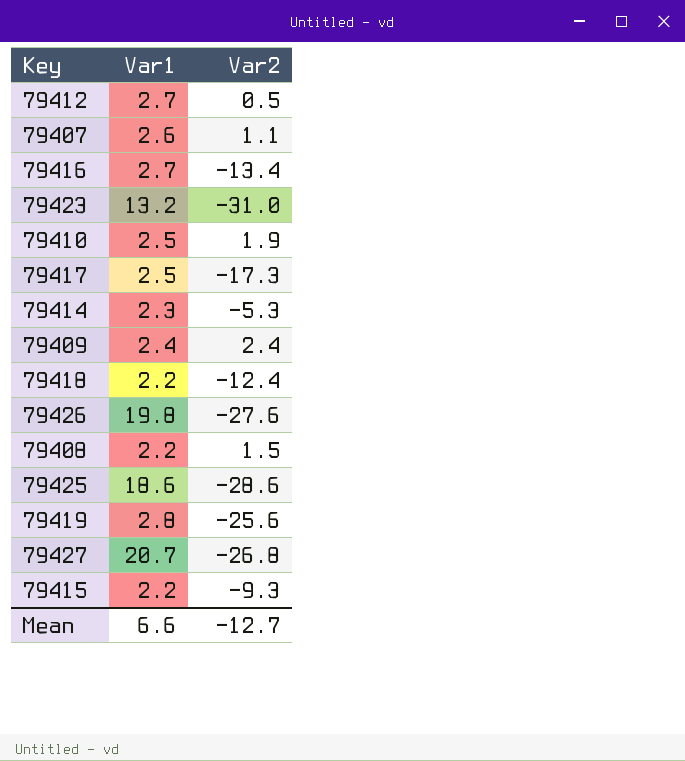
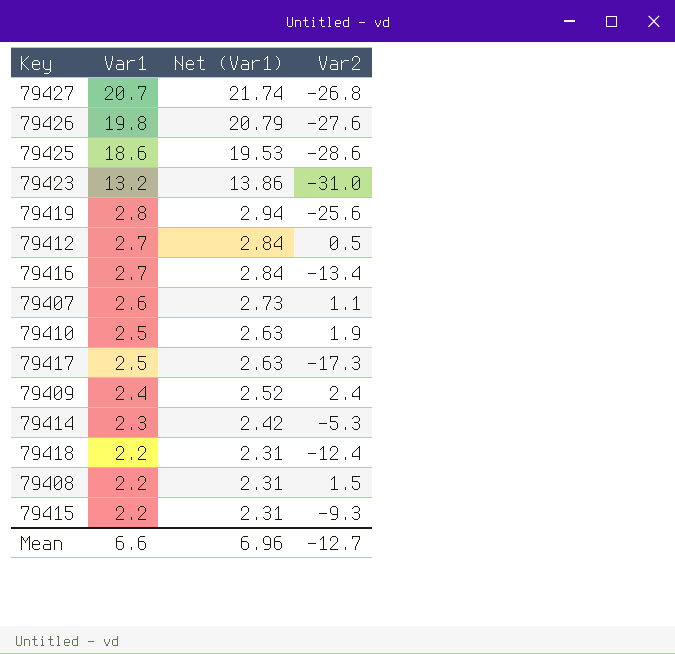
row order: none -> Var1 descending
column Net (Var1) | formula: none -> [Var1] * 1.05

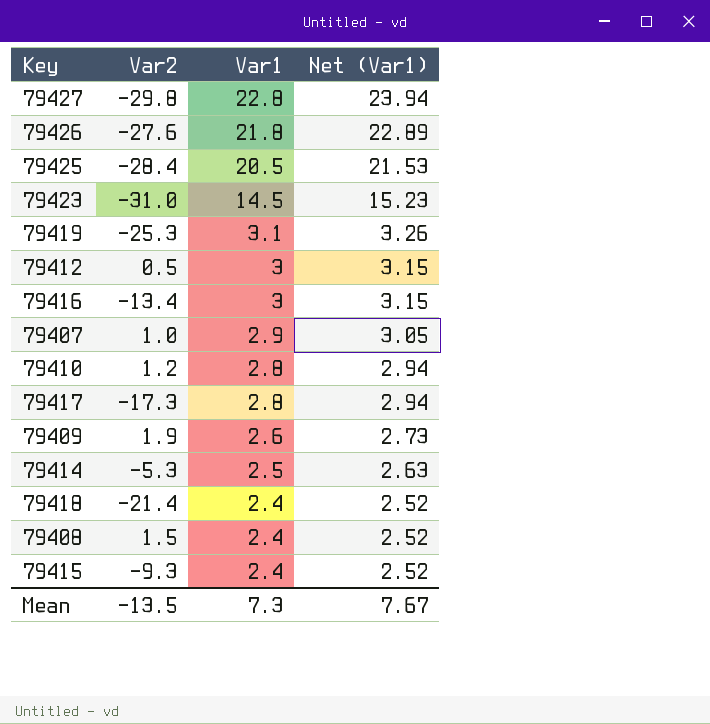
column Var2 | position: 4 -> 2
79427 | Var2: -26.8 -> -29.8
79427 | Var1: 20.7 -> 22.8
79427 | Net (Var1): 21.74 -> 23.94
79426 | Var1: 19.8 -> 21.8
79426 | Net (Var1): 20.79 -> 22.89
79425 | Var2: -28.6 -> -28.4
79425 | Var1: 18.6 -> 20.5
79425 | Net (Var1): 19.53 -> 21.53
79423 | Var1: 13.2 -> 14.5
79423 | Net (Var1): 13.86 -> 15.23
79419 | Var2: -25.6 -> -25.3
79419 | Var1: 2.8 -> 3.1
79419 | Net (Var1): 2.94 -> 3.26
79412 | Var1: 2.7 -> 3
79412 | Net (Var1): 2.84 -> 3.15
79416 | Var1: 2.7 -> 3
79416 | Net (Var1): 2.84 -> 3.15
79407 | Var2: 1.1 -> 1.0
79407 | Var1: 2.6 -> 2.9
79407 | Net (Var1): 2.73 -> 3.05
79410 | Var2: 1.9 -> 1.2
79410 | Var1: 2.5 -> 2.8
79410 | Net (Var1): 2.63 -> 2.94
79417 | Var1: 2.5 -> 2.8
79417 | Net (Var1): 2.63 -> 2.94
79409 | Var2: 2.4 -> 1.9
79409 | Var1: 2.4 -> 2.6
79409 | Net (Var1): 2.52 -> 2.73
79414 | Var1: 2.3 -> 2.5
79414 | Net (Var1): 2.42 -> 2.63
79418 | Var2: -12.4 -> -21.4
79418 | Var1: 2.2 -> 2.4
79418 | Net (Var1): 2.31 -> 2.52
79408 | Var1: 2.2 -> 2.4
79408 | Net (Var1): 2.31 -> 2.52
79415 | Var1: 2.2 -> 2.4
79415 | Net (Var1): 2.31 -> 2.52
Mean | Var2: -12.7 -> -13.5
Mean | Var1: 6.6 -> 7.3
Mean | Net (Var1): 6.96 -> 7.67

